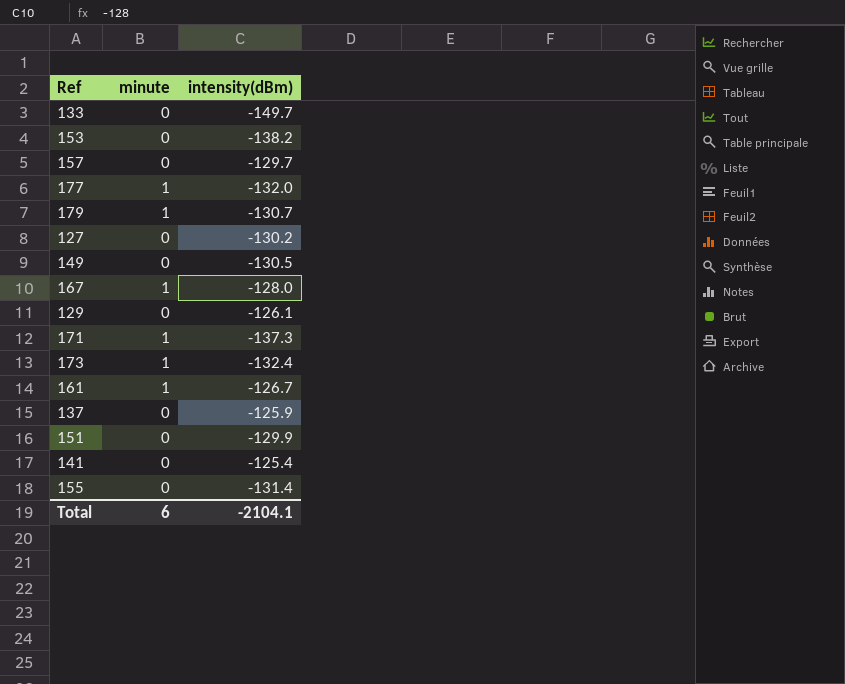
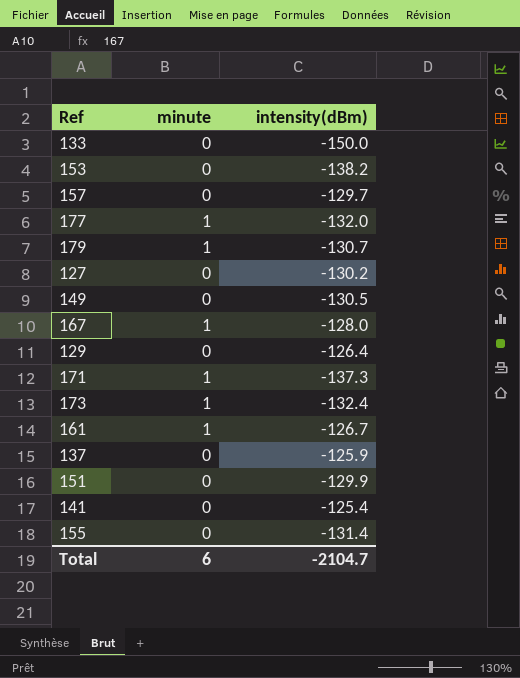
133 | intensity(dBm): -149.7 -> -150.0
129 | intensity(dBm): -126.1 -> -126.4
Total | intensity(dBm): -2104.1 -> -2104.7

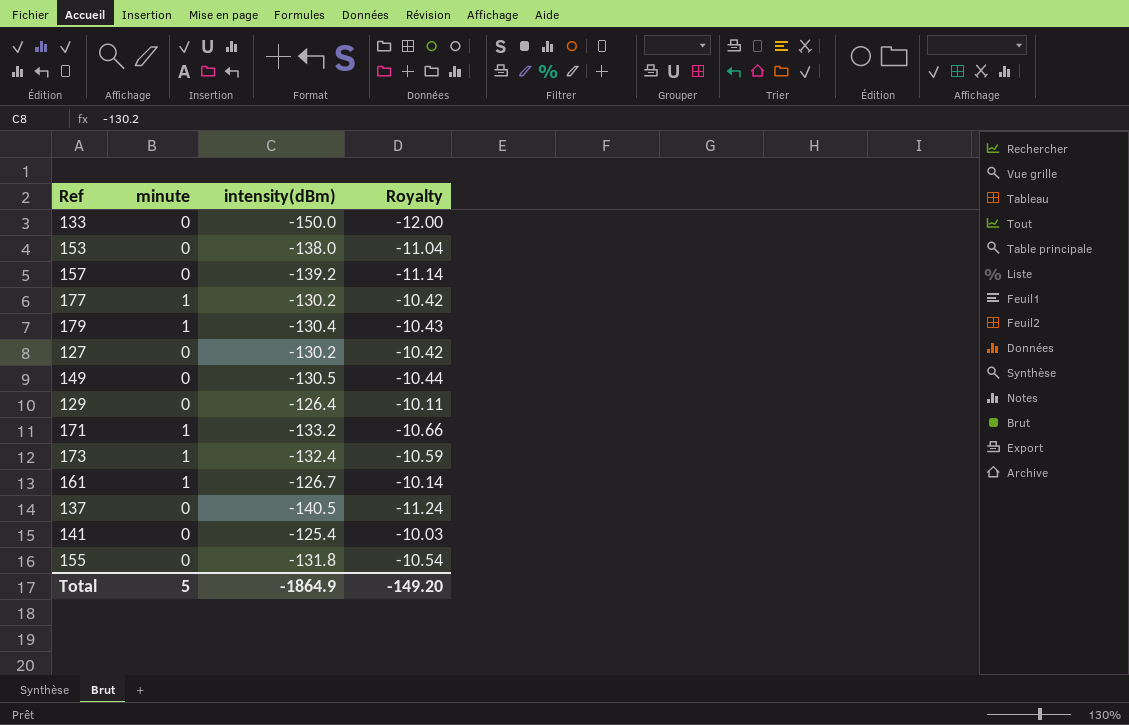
column Royalty | formula: none -> [intensity(dBm)] * 0.08
row 167: 1 | -128.0 -> none
row 151: 0 | -129.9 -> none
153 | intensity(dBm): -138.2 -> -138.0
157 | intensity(dBm): -129.7 -> -139.2
177 | intensity(dBm): -132.0 -> -130.2
179 | intensity(dBm): -130.7 -> -130.4
171 | intensity(dBm): -137.3 -> -133.2
137 | intensity(dBm): -125.9 -> -140.5
155 | intensity(dBm): -131.4 -> -131.8
Total | minute: 6 -> 5
Total | intensity(dBm): -2104.7 -> -1864.9

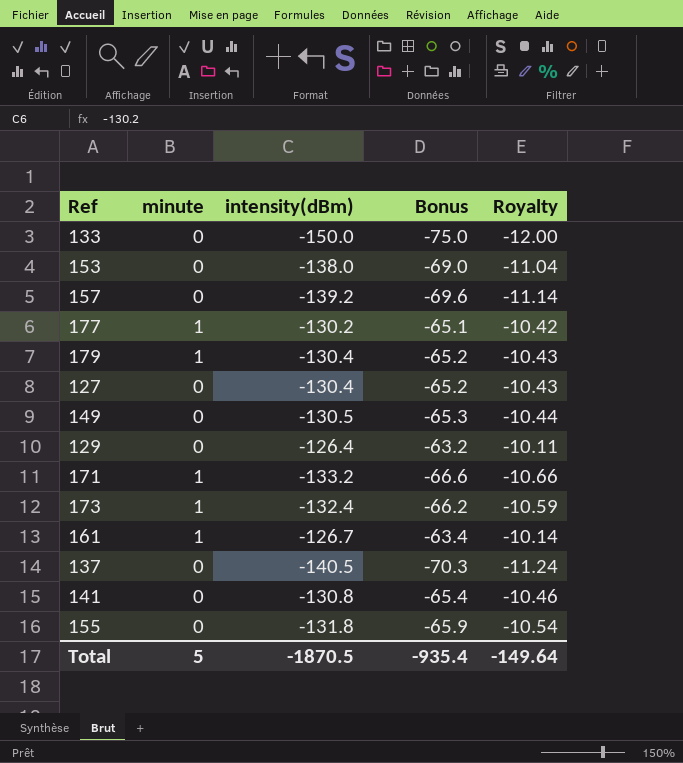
column Bonus | formula: none -> [intensity(dBm)] * 0.5
127 | intensity(dBm): -130.2 -> -130.4
127 | Royalty: -10.42 -> -10.43
141 | intensity(dBm): -125.4 -> -130.8
141 | Royalty: -10.03 -> -10.46
Total | intensity(dBm): -1864.9 -> -1870.5
Total | Royalty: -149.20 -> -149.64

